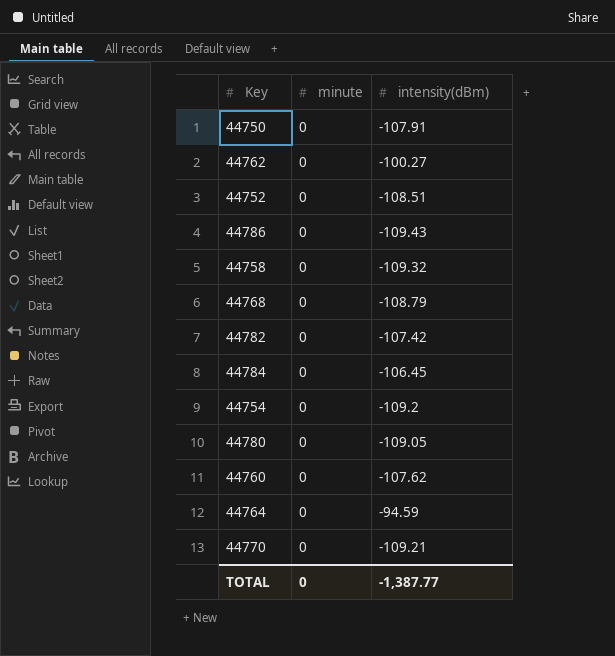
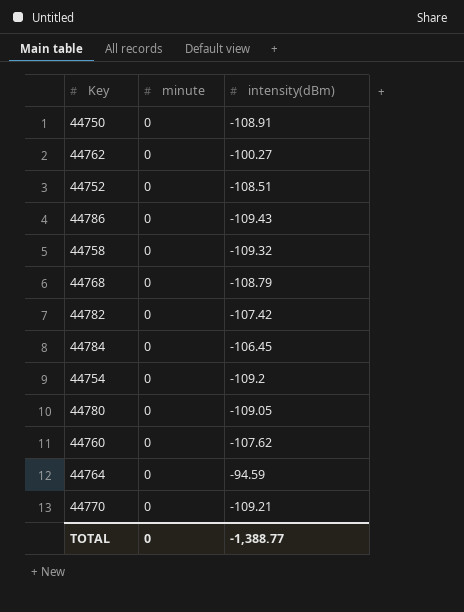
44750 | intensity(dBm): -107.91 -> -108.91
TOTAL | intensity(dBm): -1,387.77 -> -1,388.77

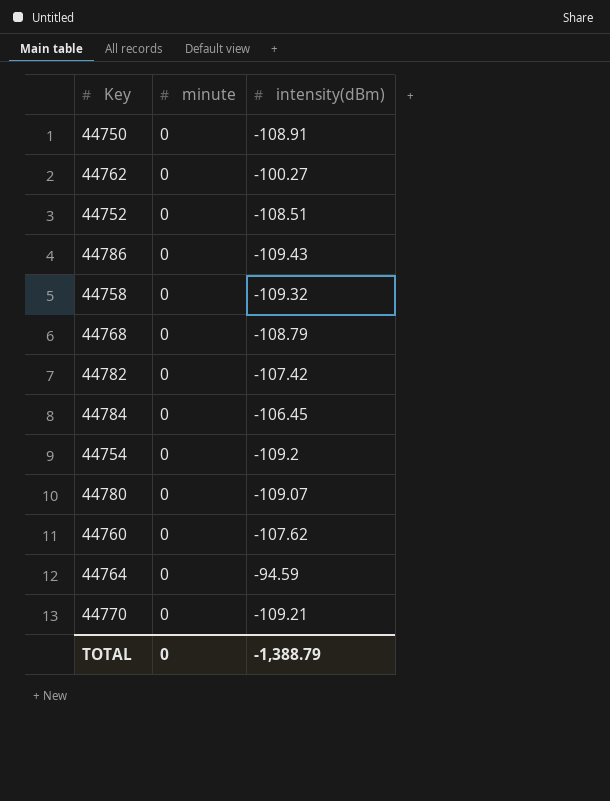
44780 | intensity(dBm): -109.05 -> -109.07
TOTAL | intensity(dBm): -1,388.77 -> -1,388.79

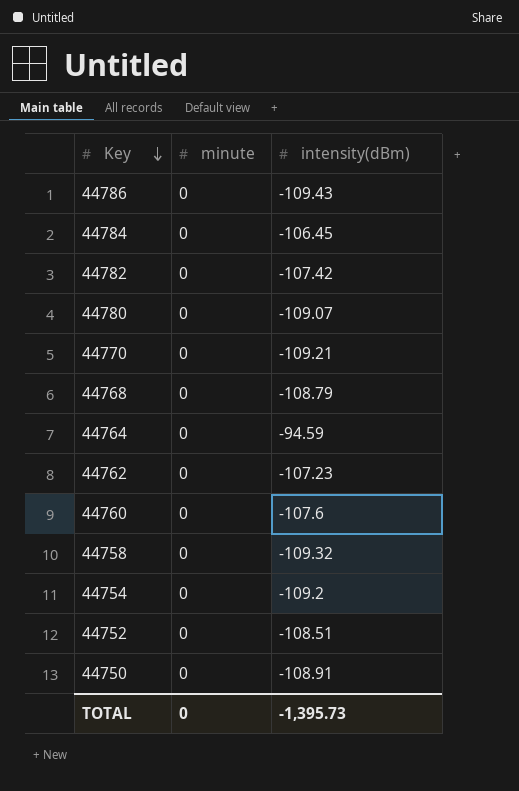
row order: none -> Key descending
44762 | intensity(dBm): -100.27 -> -107.23
44760 | intensity(dBm): -107.62 -> -107.6
TOTAL | intensity(dBm): -1,388.79 -> -1,395.73

